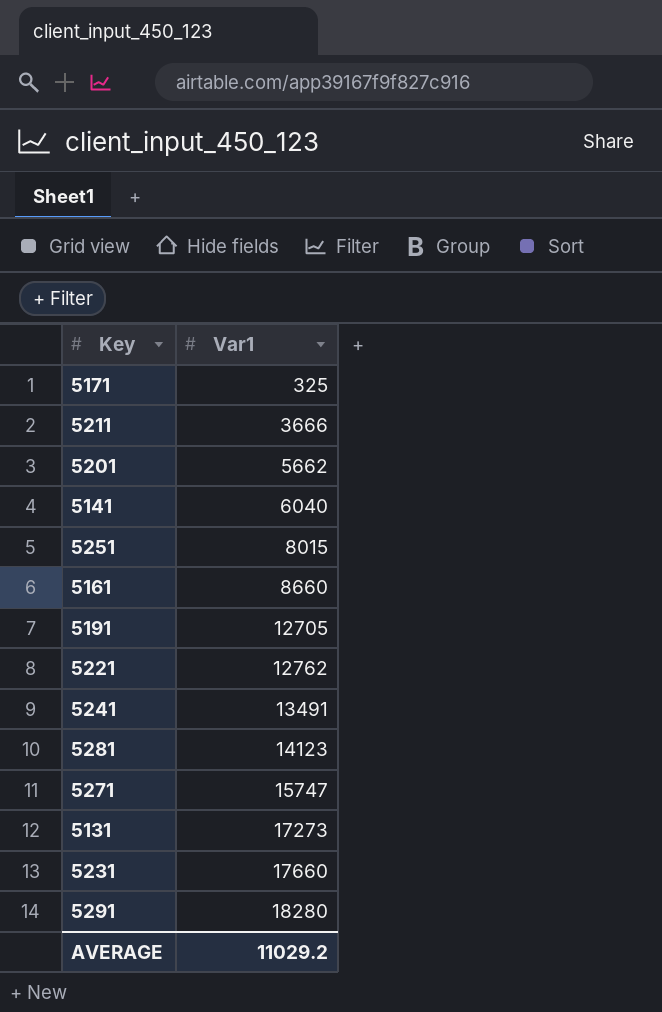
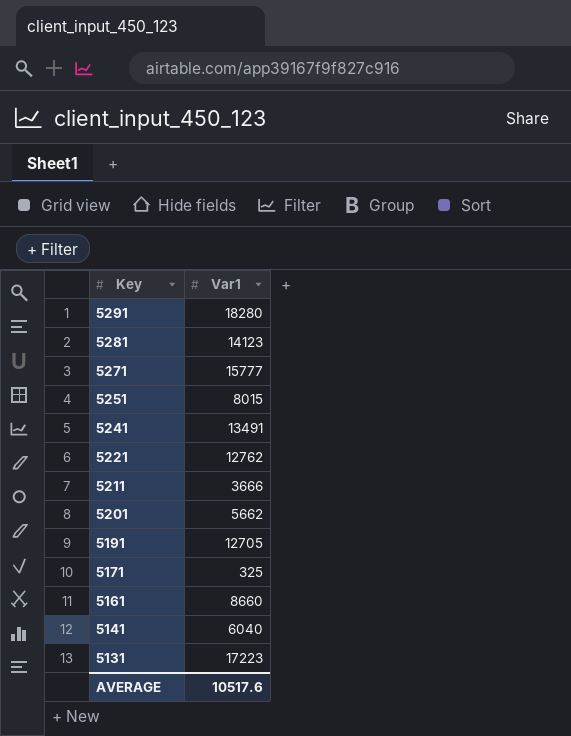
row order: Var1 ascending -> Key descending
row 5231: 17660 -> none
5271 | Var1: 15747 -> 15777
5131 | Var1: 17273 -> 17223
AVERAGE | Var1: 11029.2 -> 10517.6

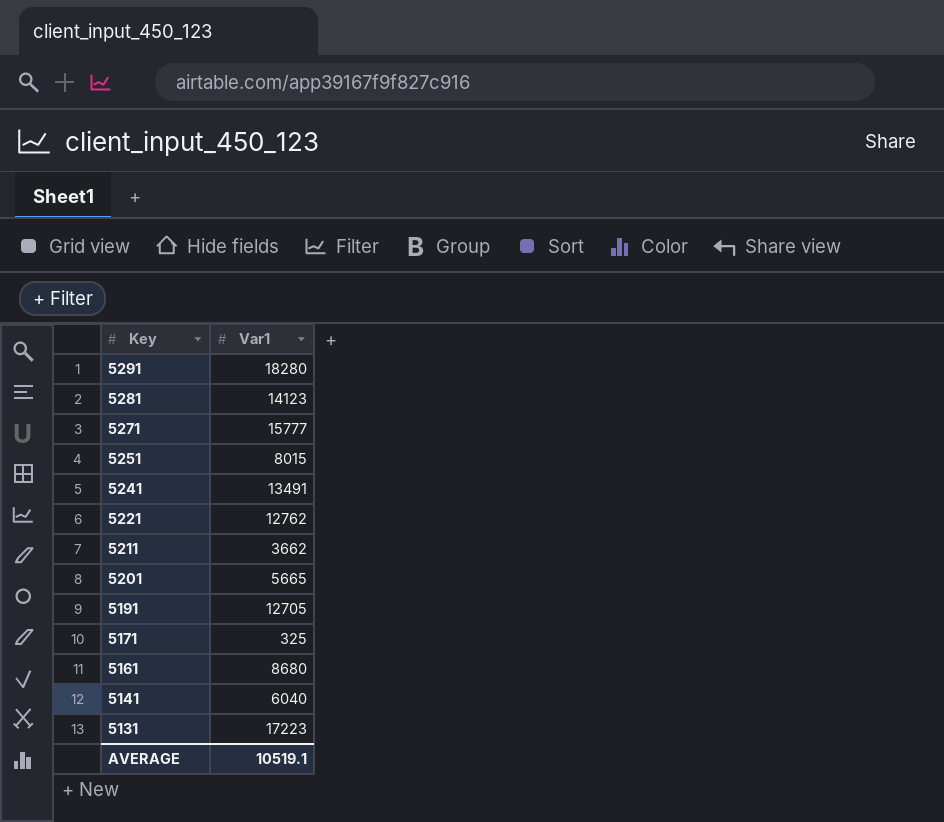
5211 | Var1: 3666 -> 3662
5201 | Var1: 5662 -> 5665
5161 | Var1: 8660 -> 8680
AVERAGE | Var1: 10517.6 -> 10519.1

